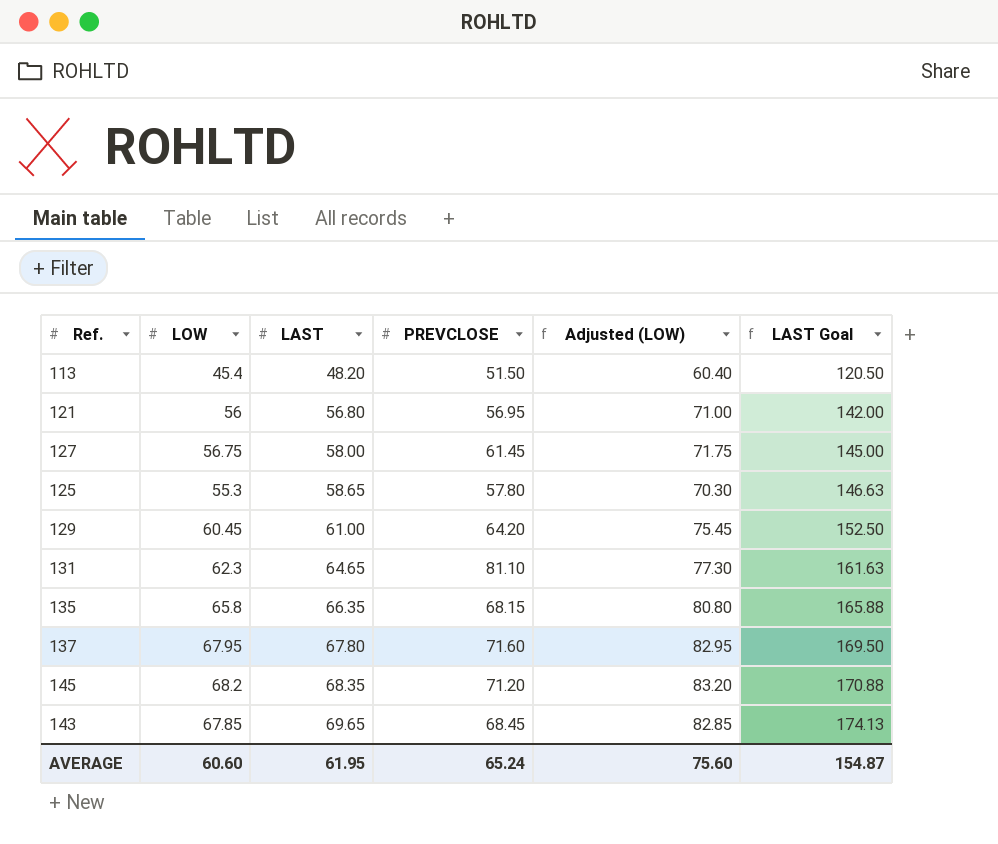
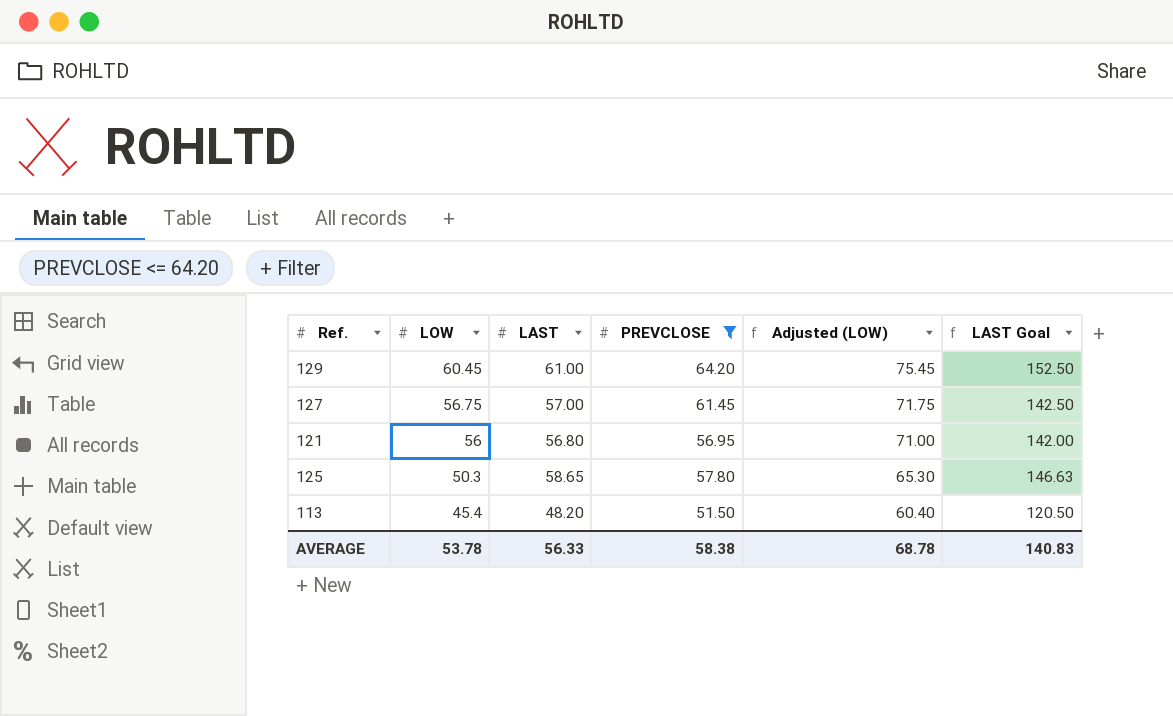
filter: none -> PREVCLOSE <= 64.20
row order: LAST ascending -> LOW descending
127 | LAST: 58.00 -> 57.00
127 | LAST Goal: 145.00 -> 142.50
125 | LOW: 55.3 -> 50.3
125 | Adjusted (LOW): 70.30 -> 65.30
AVERAGE | LOW: 60.60 -> 53.78
AVERAGE | LAST: 61.95 -> 56.33
AVERAGE | PREVCLOSE: 65.24 -> 58.38
AVERAGE | Adjusted (LOW): 75.60 -> 68.78
AVERAGE | LAST Goal: 154.87 -> 140.83

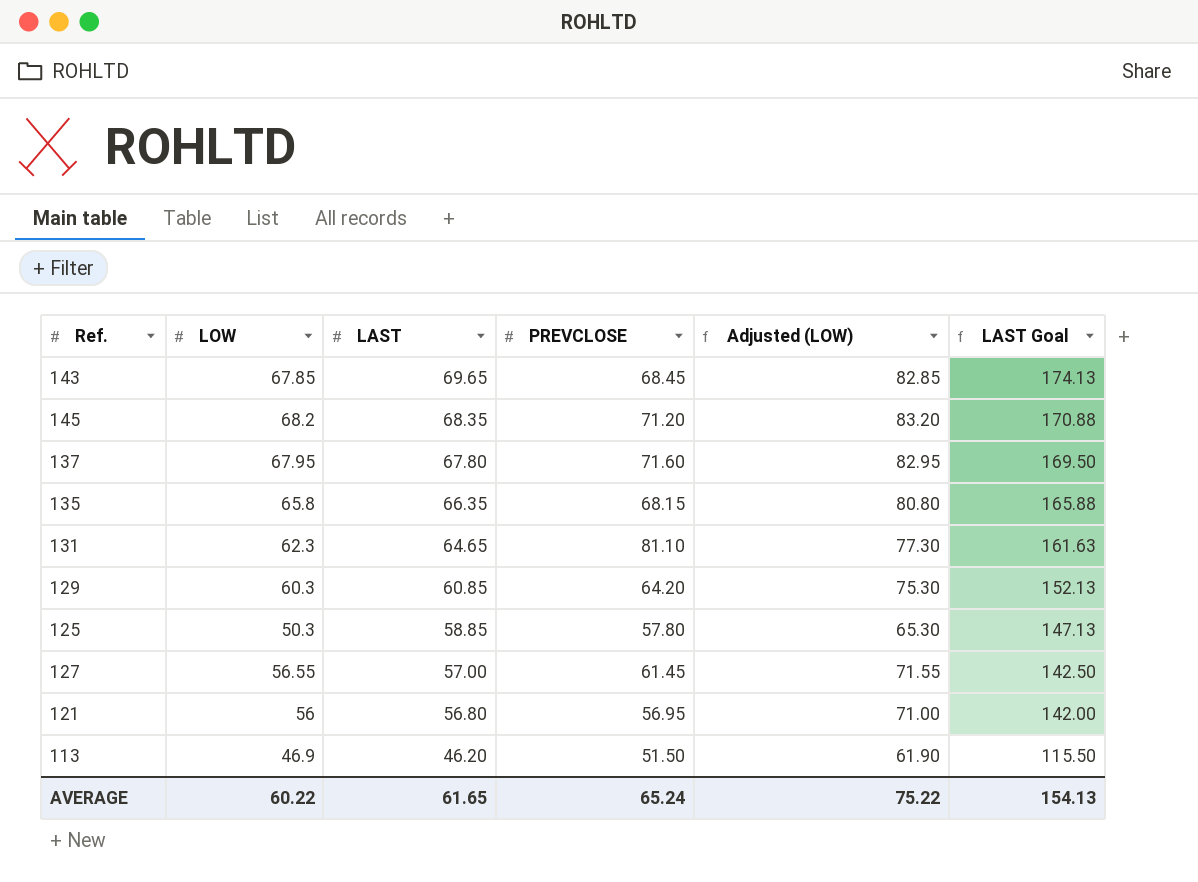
filter: PREVCLOSE <= 64.20 -> none
row order: LOW descending -> LAST descending
129 | LOW: 60.45 -> 60.3
129 | LAST: 61.00 -> 60.85
129 | Adjusted (LOW): 75.45 -> 75.30
129 | LAST Goal: 152.50 -> 152.13
125 | LAST: 58.65 -> 58.85
125 | LAST Goal: 146.63 -> 147.13
127 | LOW: 56.75 -> 56.55
127 | Adjusted (LOW): 71.75 -> 71.55
113 | LOW: 45.4 -> 46.9
113 | LAST: 48.20 -> 46.20
113 | Adjusted (LOW): 60.40 -> 61.90
113 | LAST Goal: 120.50 -> 115.50
AVERAGE | LOW: 53.78 -> 60.22
AVERAGE | LAST: 56.33 -> 61.65
AVERAGE | PREVCLOSE: 58.38 -> 65.24
AVERAGE | Adjusted (LOW): 68.78 -> 75.22
AVERAGE | LAST Goal: 140.83 -> 154.13

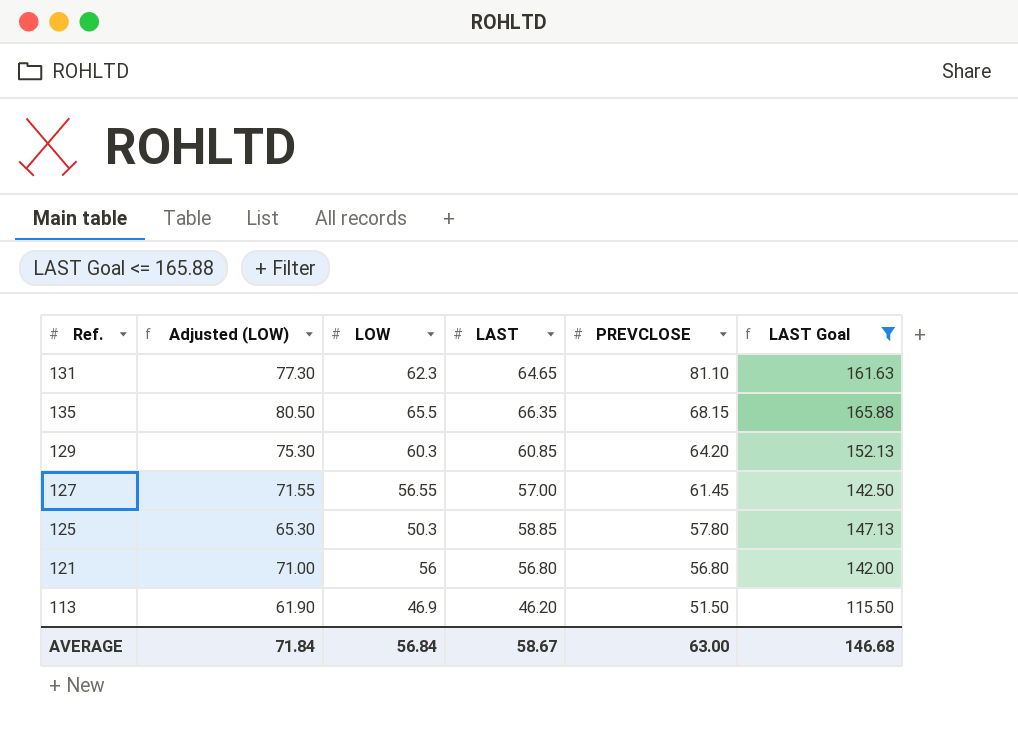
filter: none -> LAST Goal <= 165.88
row order: LAST descending -> PREVCLOSE descending
column Adjusted (LOW) | position: 5 -> 2
135 | Adjusted (LOW): 80.80 -> 80.50
135 | LOW: 65.8 -> 65.5
121 | PREVCLOSE: 56.95 -> 56.80
AVERAGE | Adjusted (LOW): 75.22 -> 71.84
AVERAGE | LOW: 60.22 -> 56.84
AVERAGE | LAST: 61.65 -> 58.67
AVERAGE | PREVCLOSE: 65.24 -> 63.00
AVERAGE | LAST Goal: 154.13 -> 146.68

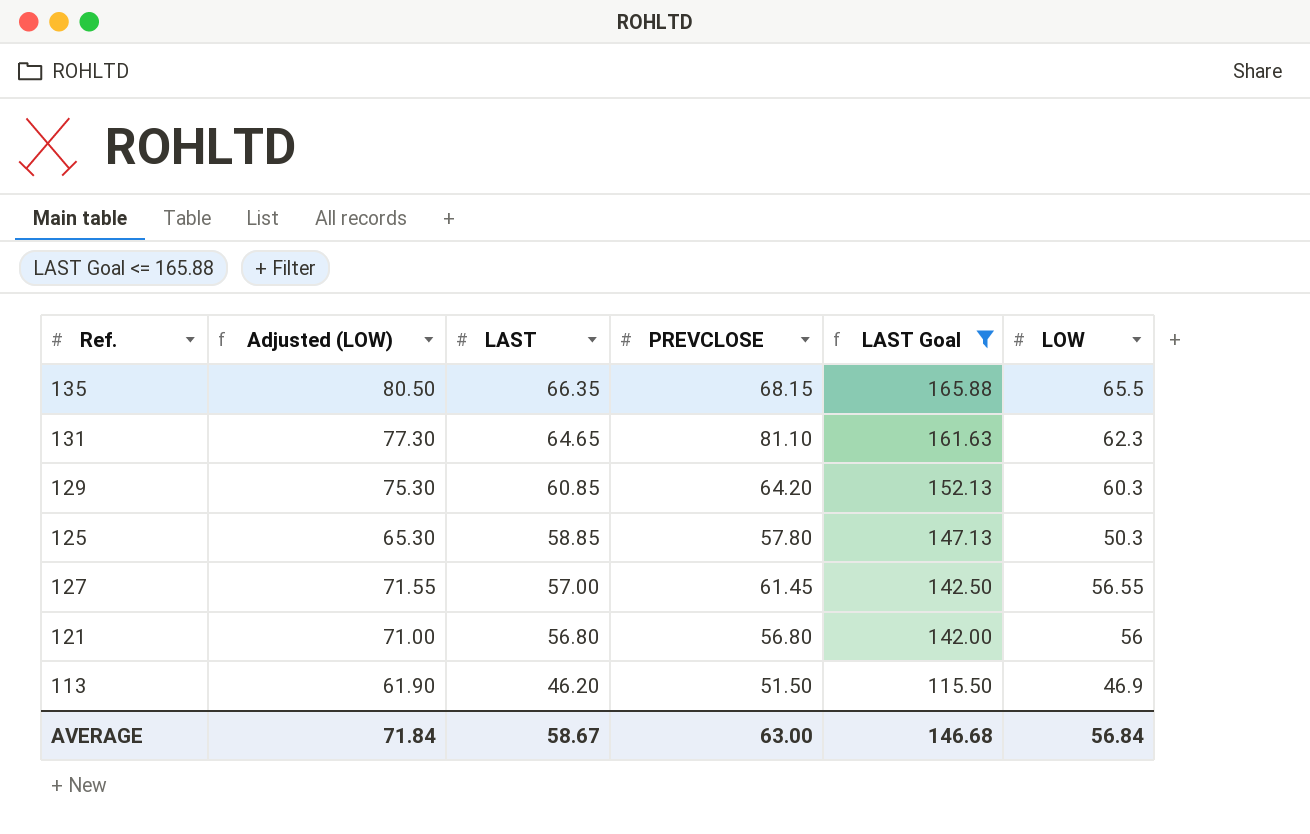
row order: PREVCLOSE descending -> LAST descending
column LOW | position: 3 -> 6

